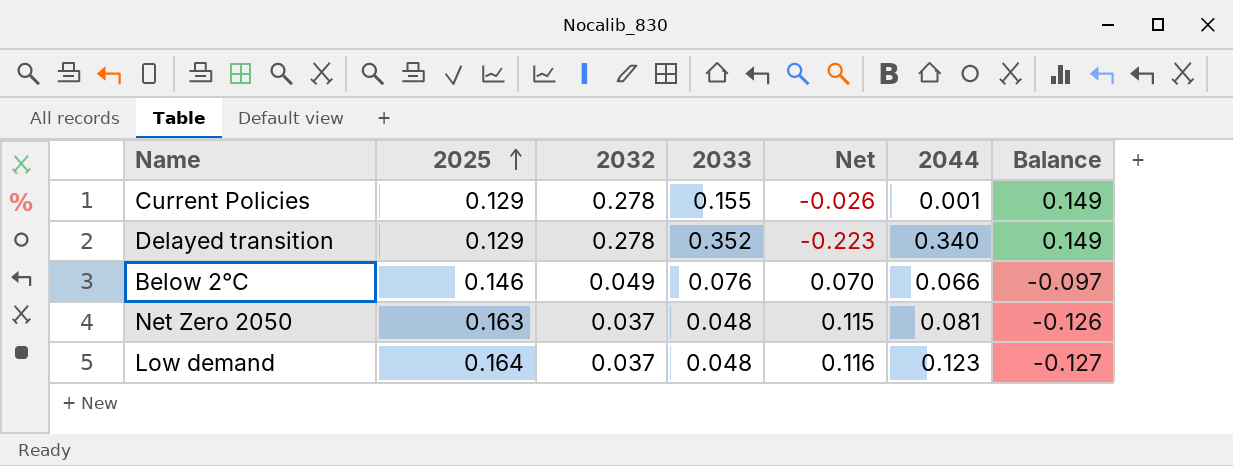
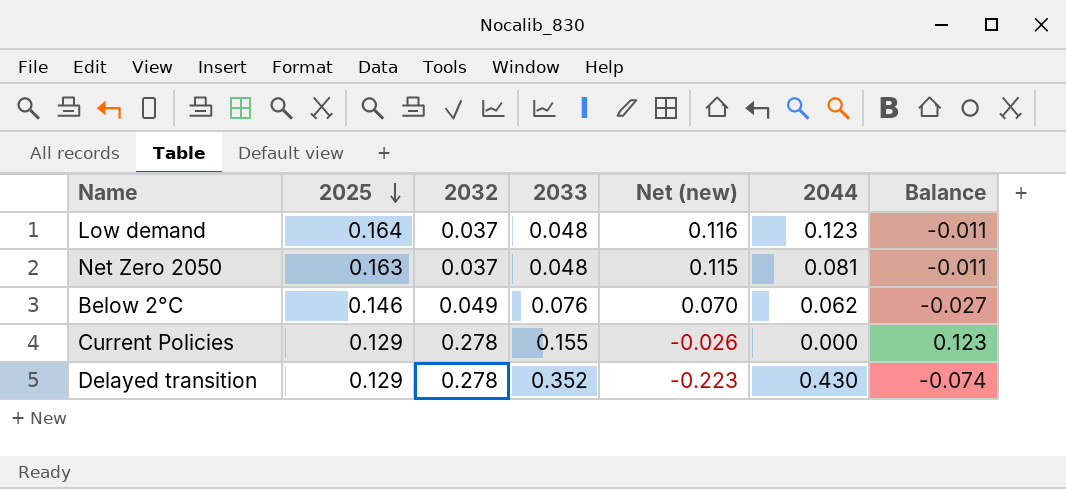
row order: 2025 ascending -> 2025 descending
column name: Net -> Net (new)
column Balance | formula: [2032] - [2025] -> [2032] - [2033]
Below 2°C | 2044: 0.066 -> 0.062
Current Policies | 2044: 0.001 -> 0.000
Delayed transition | 2044: 0.340 -> 0.430

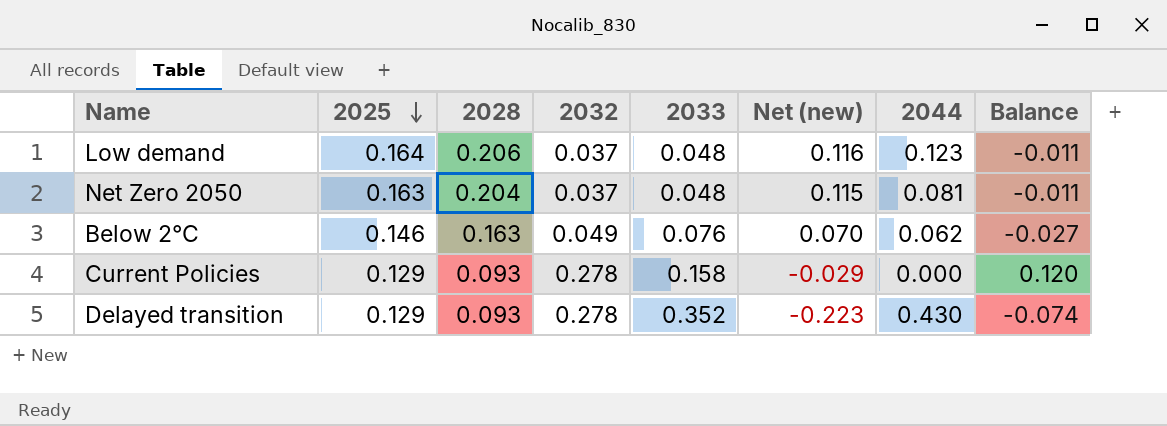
column 2028 | position: none -> 3
Current Policies | 2033: 0.155 -> 0.158
Current Policies | Net (new): -0.026 -> -0.029
Current Policies | Balance: 0.123 -> 0.120

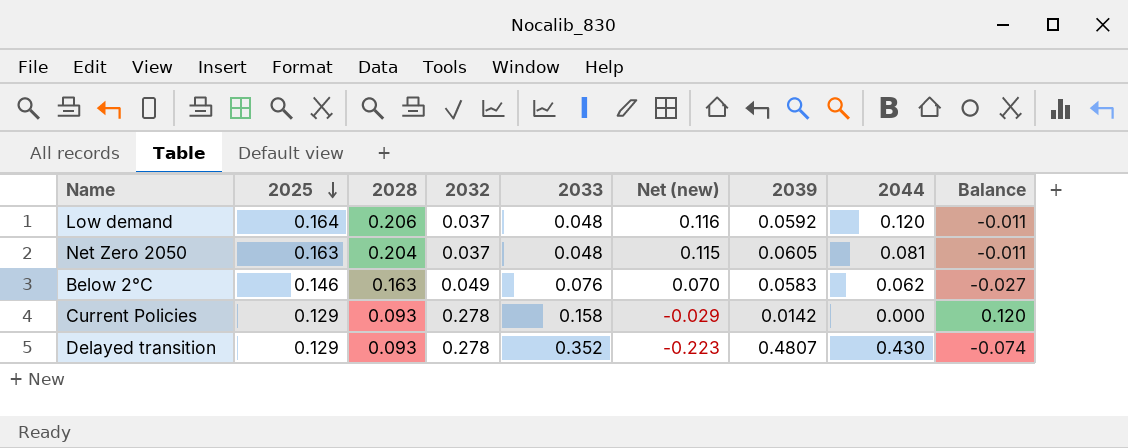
column 2039 | position: none -> 7
Low demand | 2044: 0.123 -> 0.120

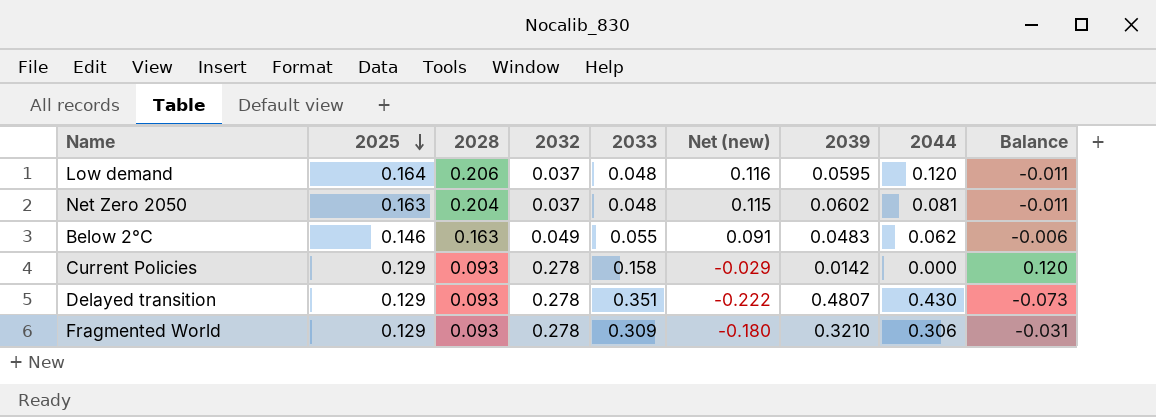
Low demand | 2039: 0.0592 -> 0.0595
Net Zero 2050 | 2039: 0.0605 -> 0.0602
Below 2°C | 2033: 0.076 -> 0.055
Below 2°C | Net (new): 0.070 -> 0.091
Below 2°C | 2039: 0.0583 -> 0.0483
Below 2°C | Balance: -0.027 -> -0.006
Delayed transition | 2033: 0.352 -> 0.351
Delayed transition | Net (new): -0.223 -> -0.222
Delayed transition | Balance: -0.074 -> -0.073
row Fragmented World: none -> 0.129 | 0.093 | 0.278 | 0.309 | -0.180 | 0.3210 | 0.306 | -0.031

